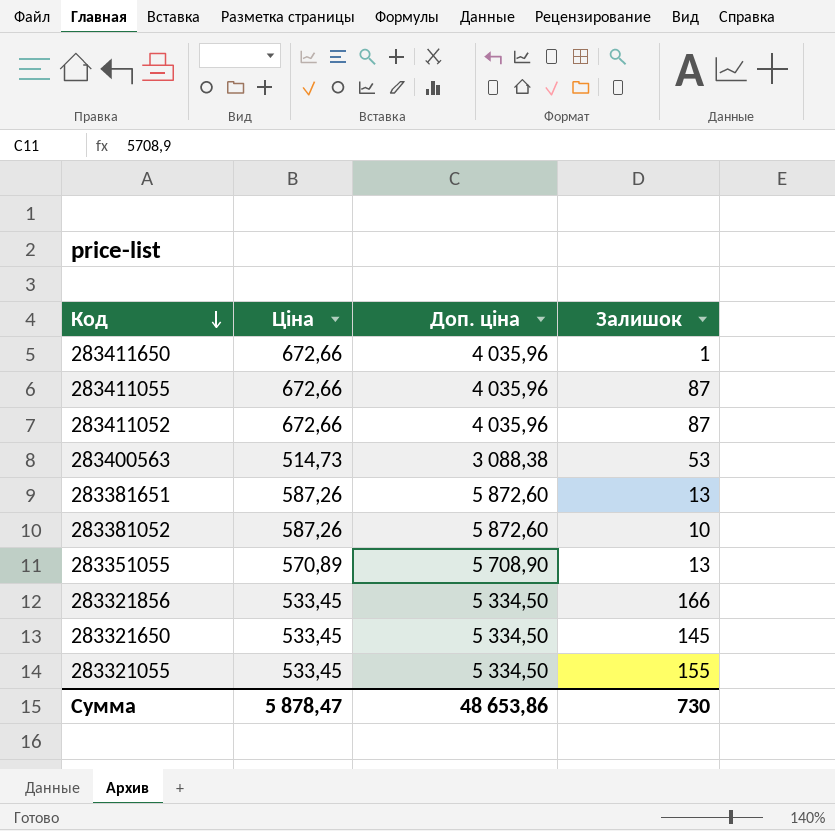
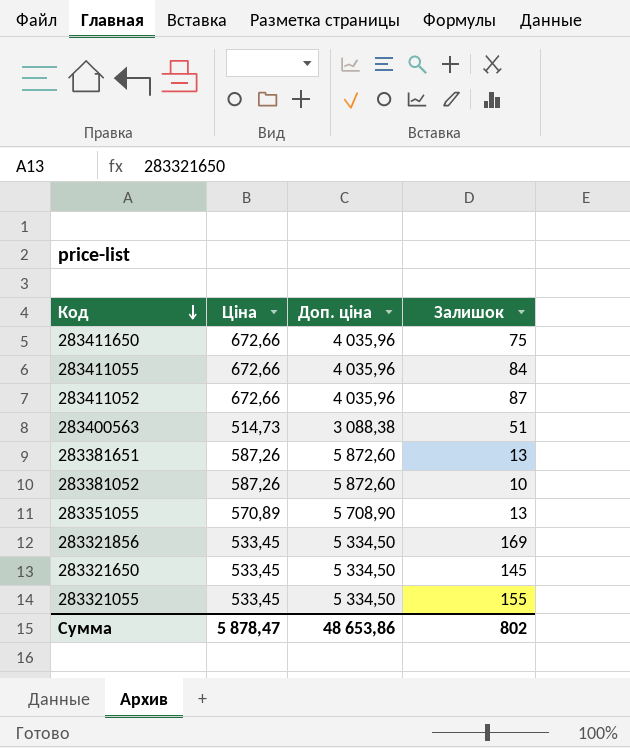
283411650 | Залишок: 1 -> 75
283411055 | Залишок: 87 -> 84
283400563 | Залишок: 53 -> 51
283321856 | Залишок: 166 -> 169
Сумма | Залишок: 730 -> 802

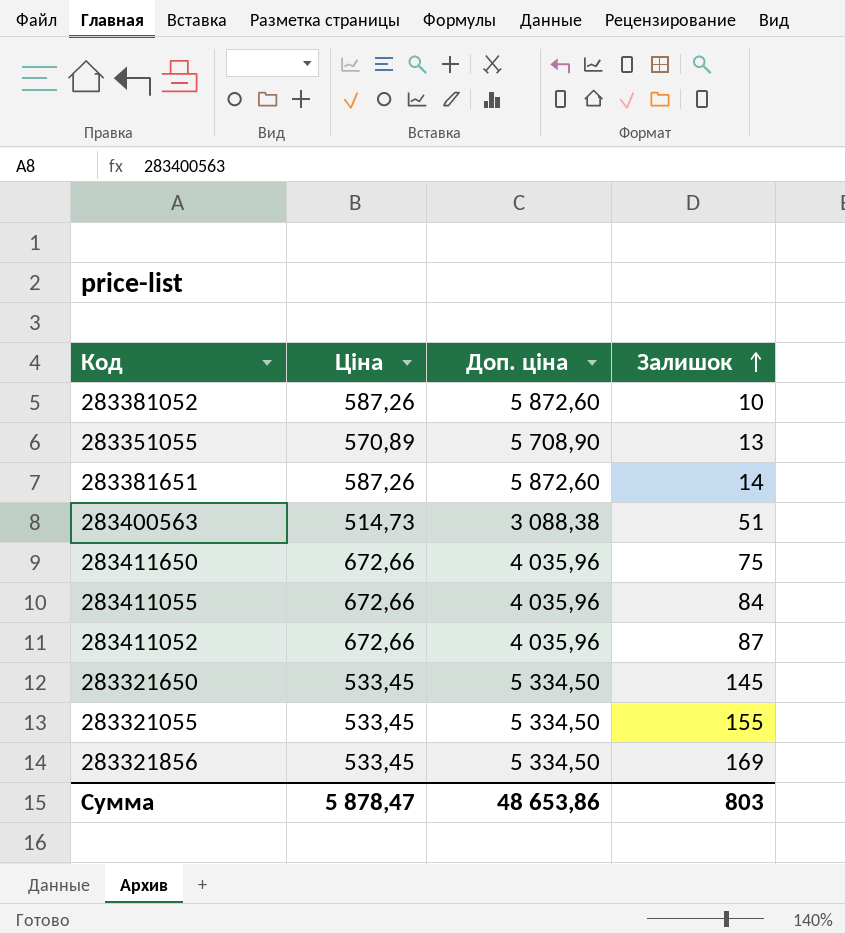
row order: Код descending -> Залишок ascending
283381651 | Залишок: 13 -> 14
Сумма | Залишок: 802 -> 803

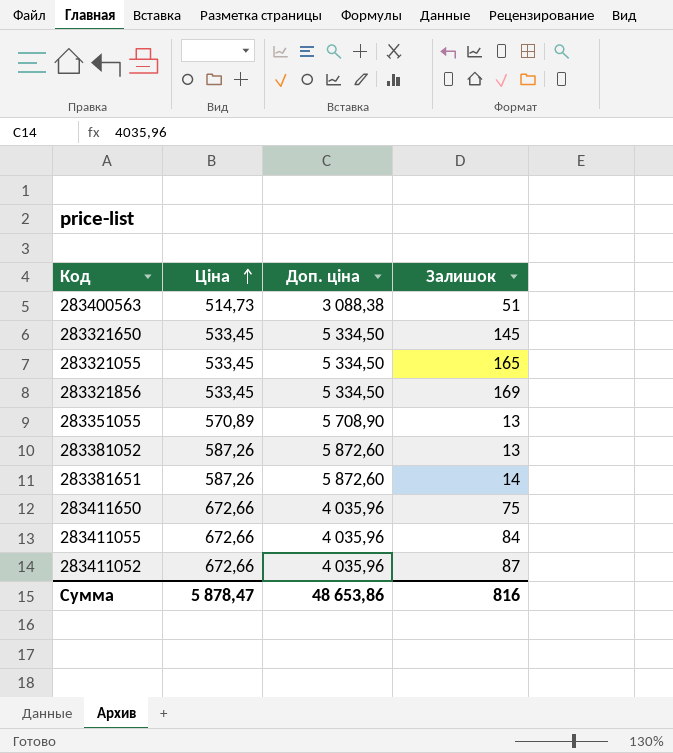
row order: Залишок ascending -> Ціна ascending
283321055 | Залишок: 155 -> 165
283381052 | Залишок: 10 -> 13
Сумма | Залишок: 803 -> 816

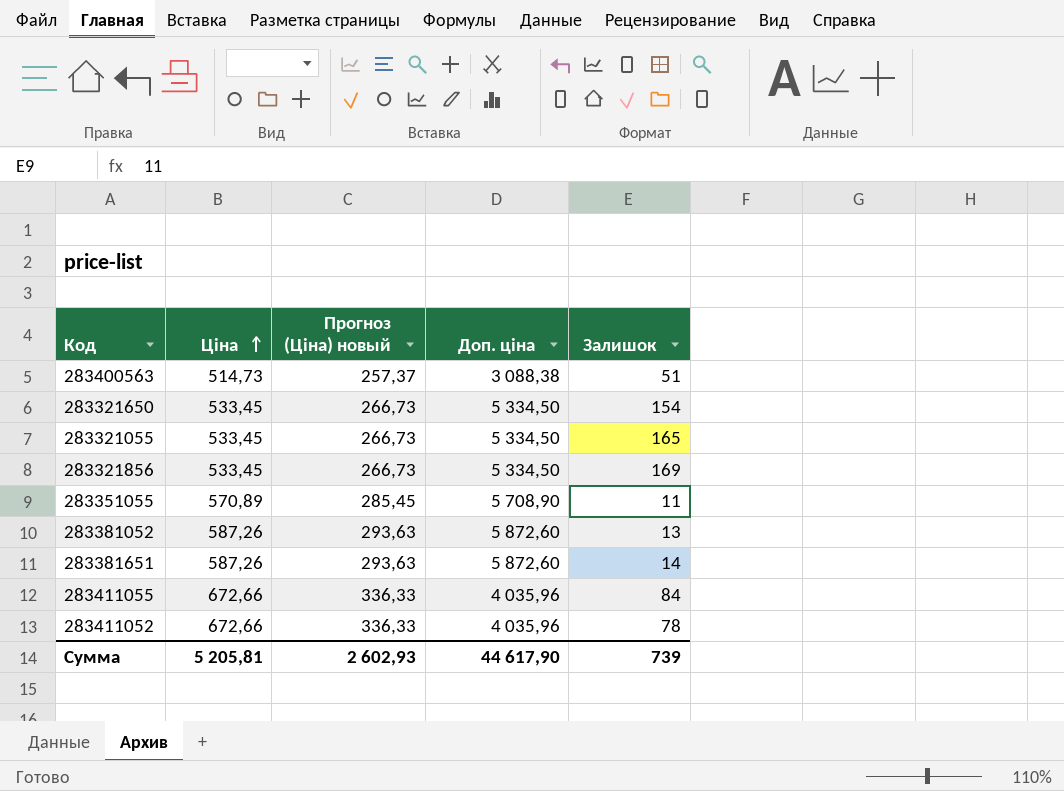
column Прогноз (Ціна) новый | formula: none -> [Ціна] * 0,5
row 283411650: 672,66 | 4 035,96 | 75 -> none
283321650 | Залишок: 145 -> 154
283351055 | Залишок: 13 -> 11
283411052 | Залишок: 87 -> 78
Сумма | Ціна: 5 878,47 -> 5 205,81
Сумма | Доп. ціна: 48 653,86 -> 44 617,90
Сумма | Залишок: 816 -> 739

